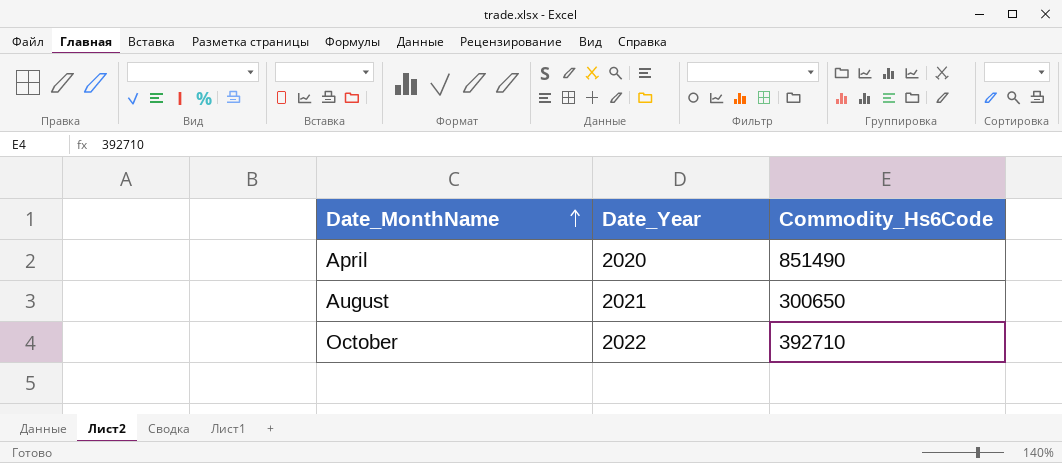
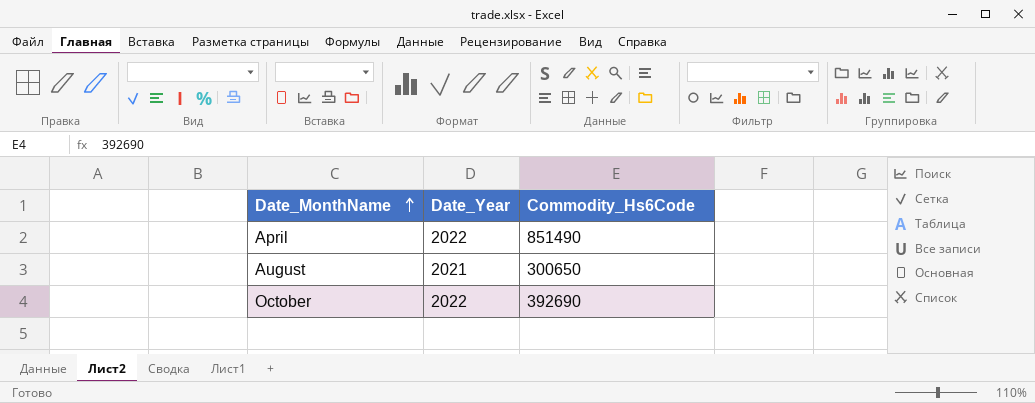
April | Date_Year: 2020 -> 2022
October | Commodity_Hs6Code: 392710 -> 392690

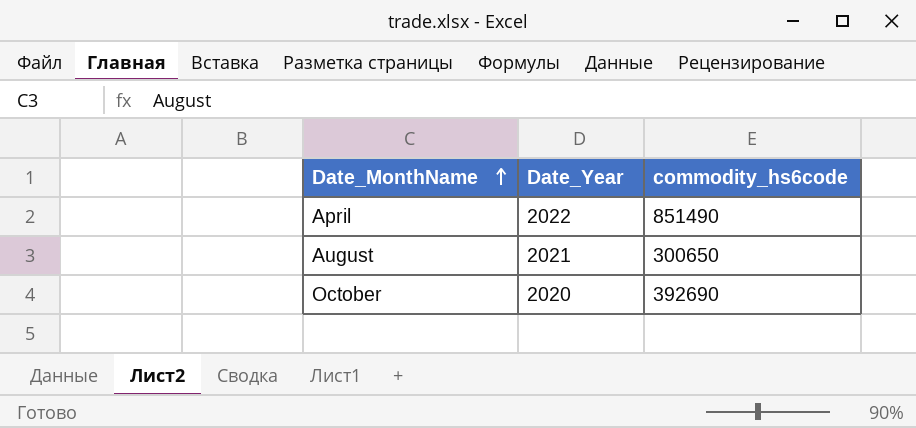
column name: Commodity_Hs6Code -> commodity_hs6code
October | Date_Year: 2022 -> 2020

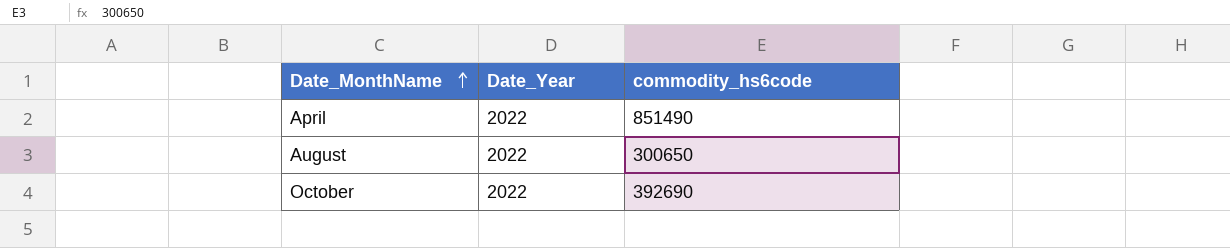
August | Date_Year: 2021 -> 2022
October | Date_Year: 2020 -> 2022

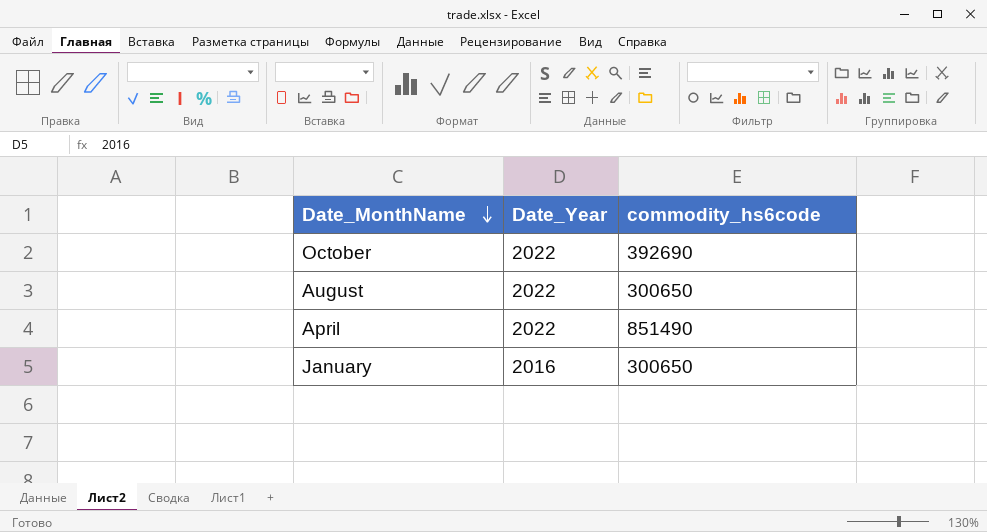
row order: Date_MonthName ascending -> Date_MonthName descending
row January: none -> 2016 | 300650

